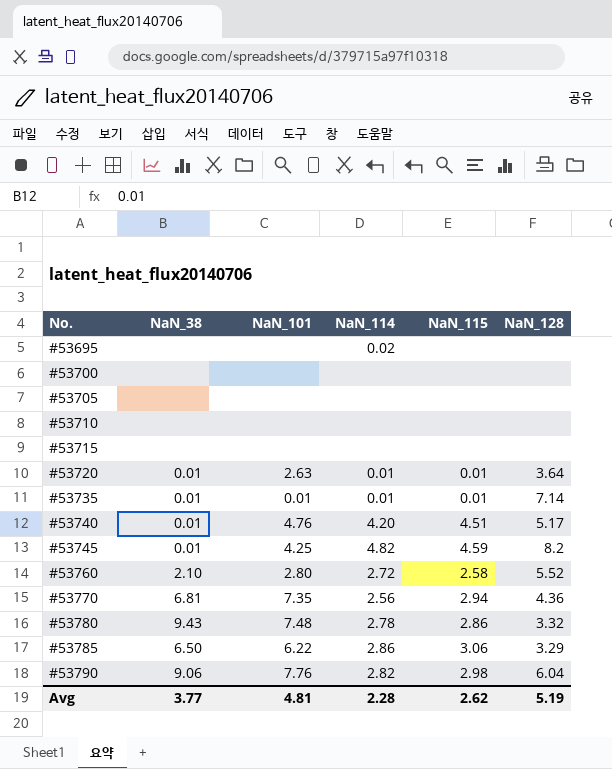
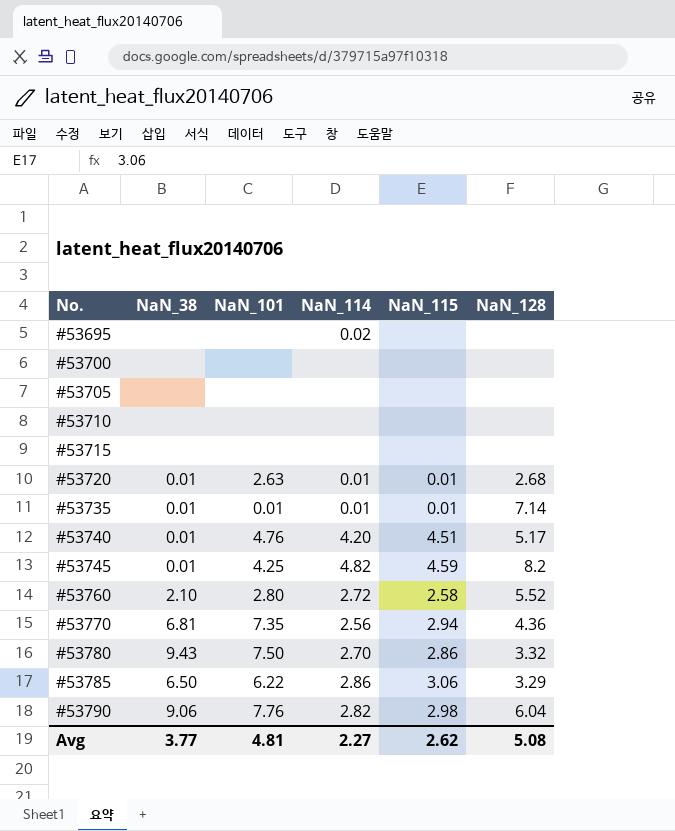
#53720 | NaN_128: 3.64 -> 2.68
#53780 | NaN_101: 7.48 -> 7.50
#53780 | NaN_114: 2.78 -> 2.70
Avg | NaN_114: 2.28 -> 2.27
Avg | NaN_128: 5.19 -> 5.08

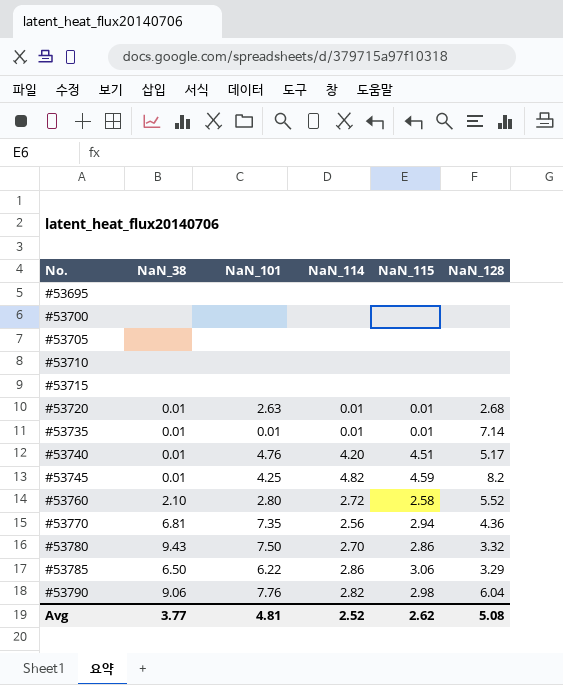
#53695 | NaN_114: 0.02 -> none
Avg | NaN_114: 2.27 -> 2.52

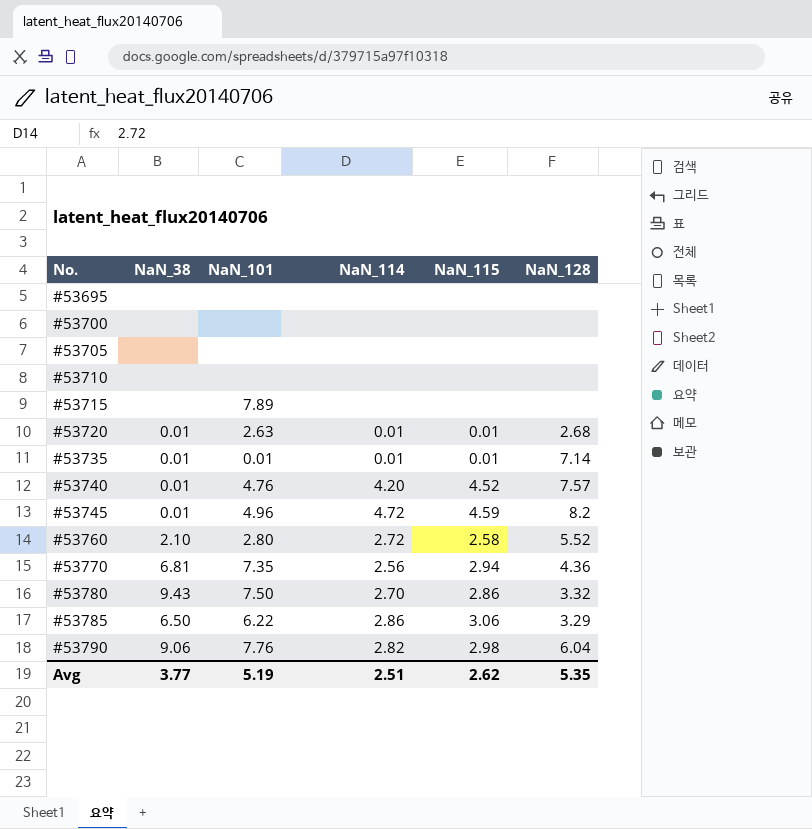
#53715 | NaN_101: none -> 7.89
#53740 | NaN_115: 4.51 -> 4.52
#53740 | NaN_128: 5.17 -> 7.57
#53745 | NaN_101: 4.25 -> 4.96
#53745 | NaN_114: 4.82 -> 4.72
Avg | NaN_101: 4.81 -> 5.19
Avg | NaN_114: 2.52 -> 2.51
Avg | NaN_128: 5.08 -> 5.35

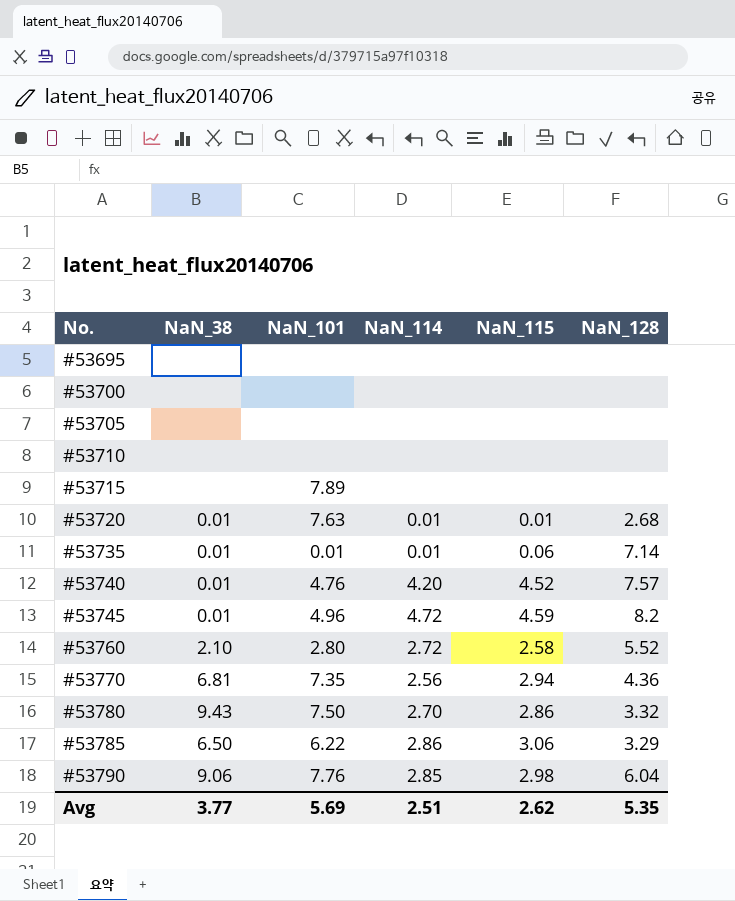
#53720 | NaN_101: 2.63 -> 7.63
#53735 | NaN_115: 0.01 -> 0.06
#53790 | NaN_114: 2.82 -> 2.85
Avg | NaN_101: 5.19 -> 5.69

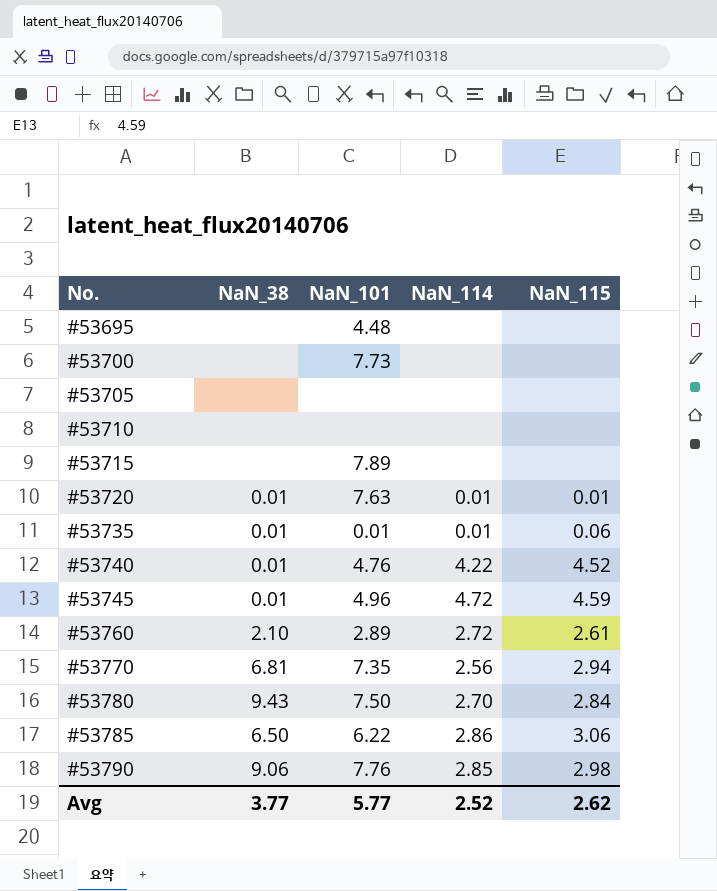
column NaN_128 | position: 6 -> none
#53695 | NaN_101: none -> 4.48
#53700 | NaN_101: none -> 7.73
#53740 | NaN_114: 4.20 -> 4.22
#53760 | NaN_101: 2.80 -> 2.89
#53760 | NaN_115: 2.58 -> 2.61
#53780 | NaN_115: 2.86 -> 2.84
Avg | NaN_101: 5.69 -> 5.77
Avg | NaN_114: 2.51 -> 2.52

